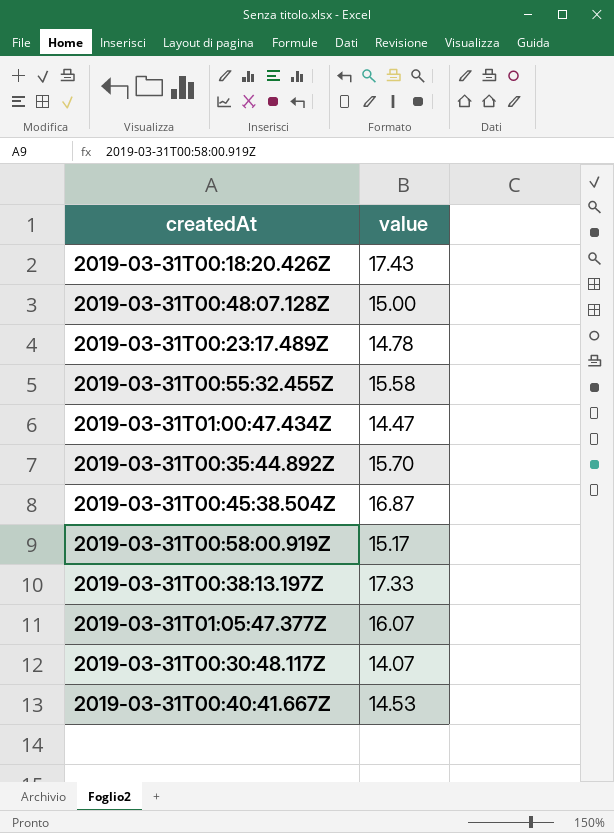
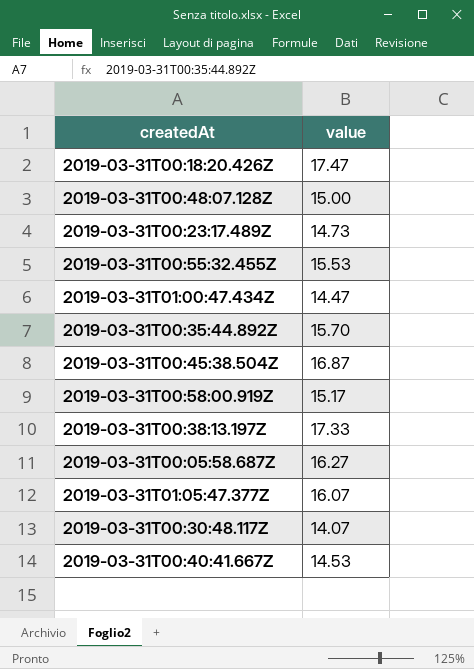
2019-03-31T00:18:20.426Z | value: 17.43 -> 17.47
2019-03-31T00:23:17.489Z | value: 14.78 -> 14.73
2019-03-31T00:55:32.455Z | value: 15.58 -> 15.53
row 2019-03-31T00:05:58.687Z: none -> 16.27

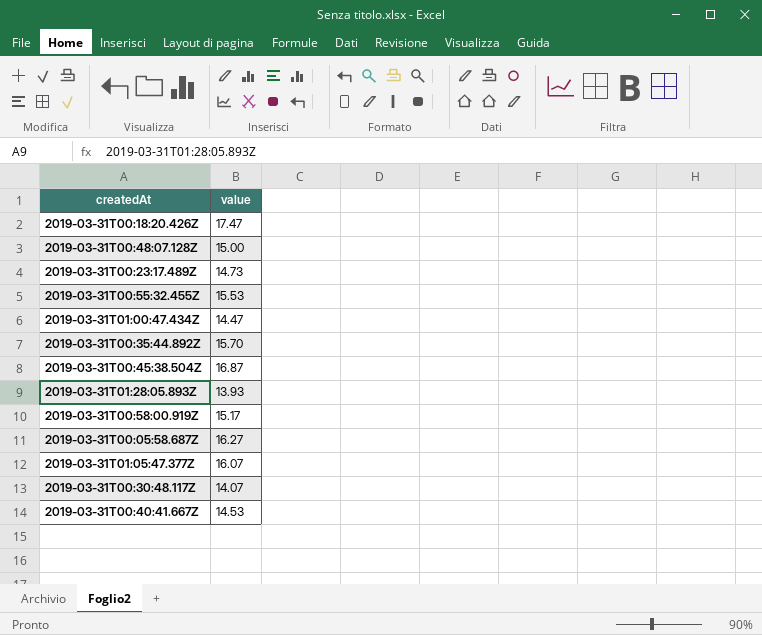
row 2019-03-31T00:38:13.197Z: 17.33 -> none
row 2019-03-31T01:28:05.893Z: none -> 13.93

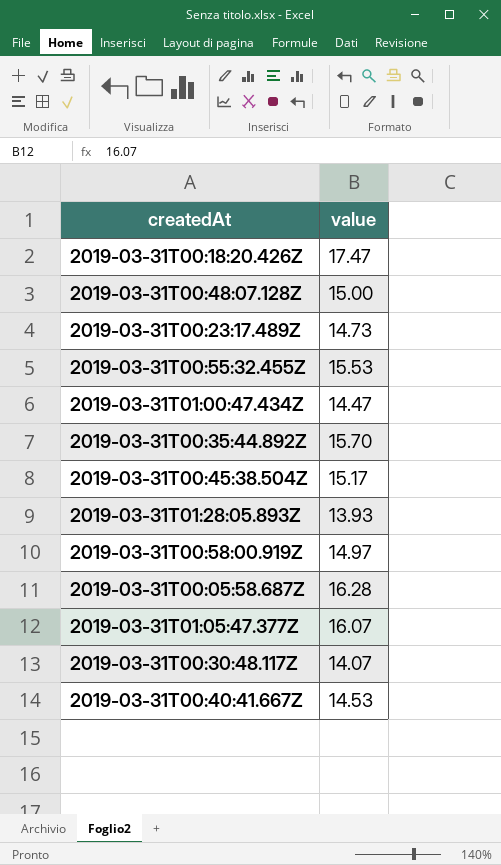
2019-03-31T00:45:38.504Z | value: 16.87 -> 15.17
2019-03-31T00:58:00.919Z | value: 15.17 -> 14.97
2019-03-31T00:05:58.687Z | value: 16.27 -> 16.28

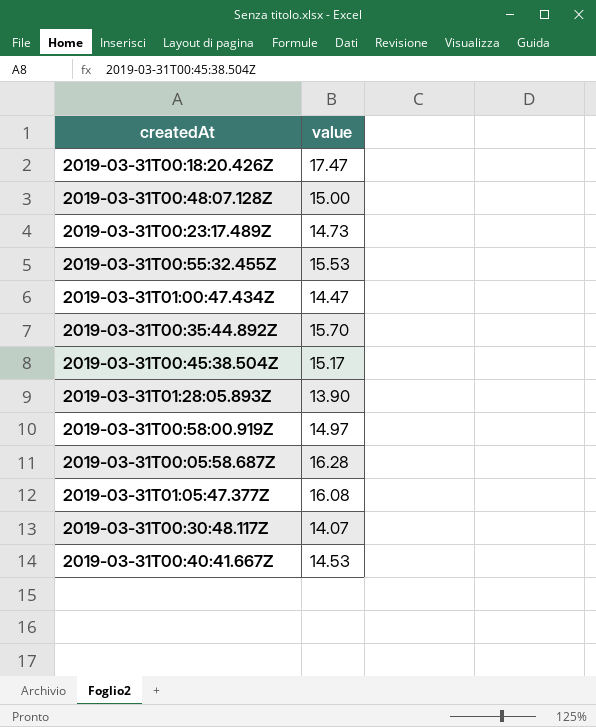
2019-03-31T01:28:05.893Z | value: 13.93 -> 13.90
2019-03-31T01:05:47.377Z | value: 16.07 -> 16.08

